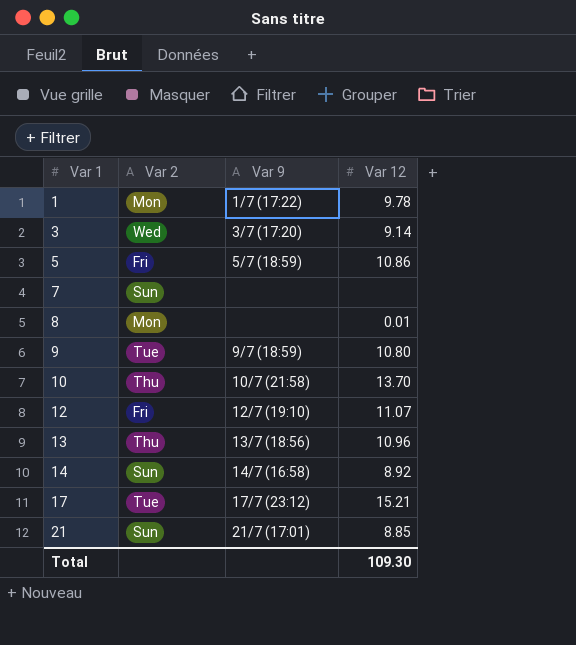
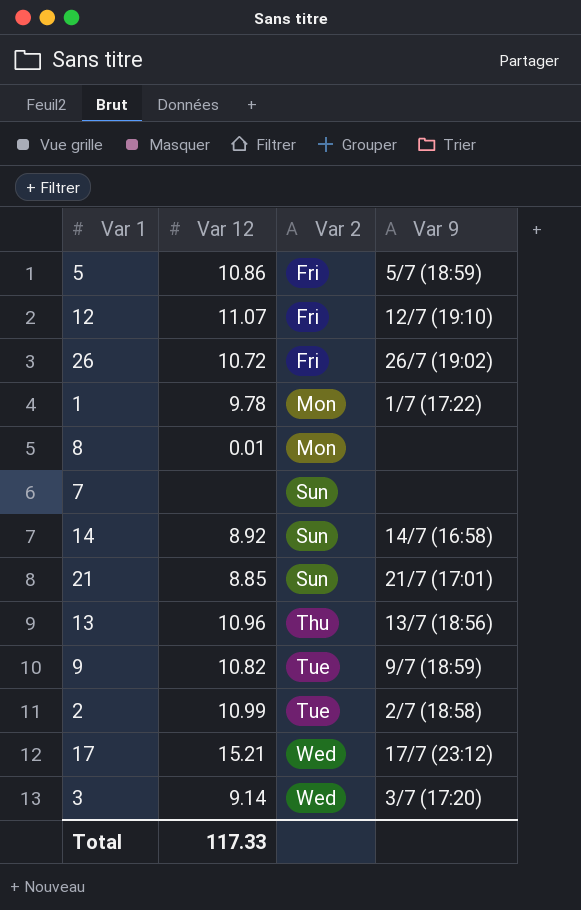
row order: Var 1 ascending -> Var 2 ascending
column Var 12 | position: 4 -> 2
row 10: Thu | 10/7 (21:58) | 13.70 -> none
row 26: none -> 10.72 | Fri | 26/7 (19:02)
9 | Var 12: 10.80 -> 10.82
row 2: none -> 10.99 | Tue | 2/7 (18:58)
17 | Var 2: Tue -> Wed
Total | Var 12: 109.30 -> 117.33

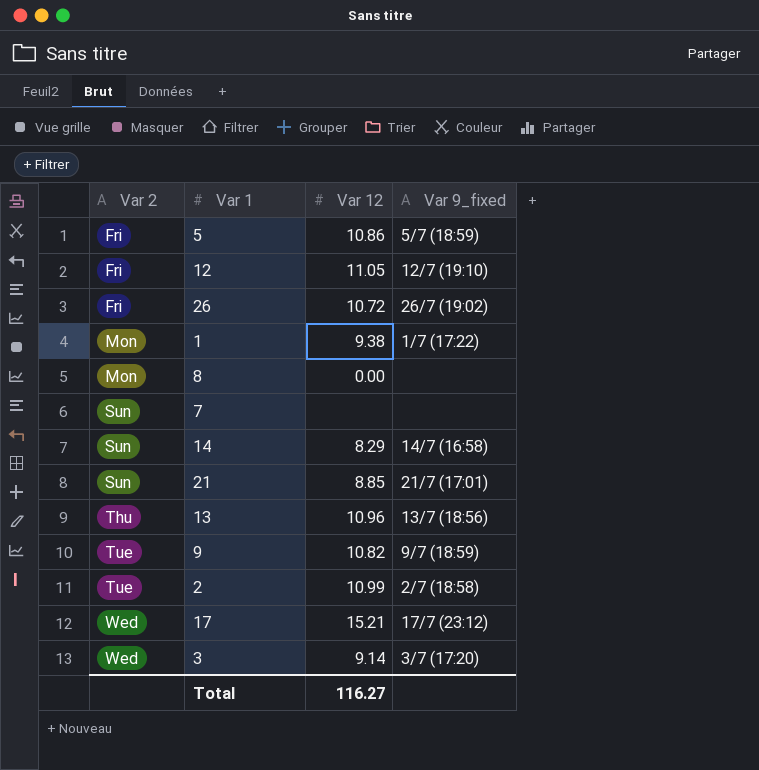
column Var 2 | position: 3 -> 1
column name: Var 9 -> Var 9_fixed
12 | Var 12: 11.07 -> 11.05
1 | Var 12: 9.78 -> 9.38
8 | Var 12: 0.01 -> 0.00
14 | Var 12: 8.92 -> 8.29
Total | Var 12: 117.33 -> 116.27

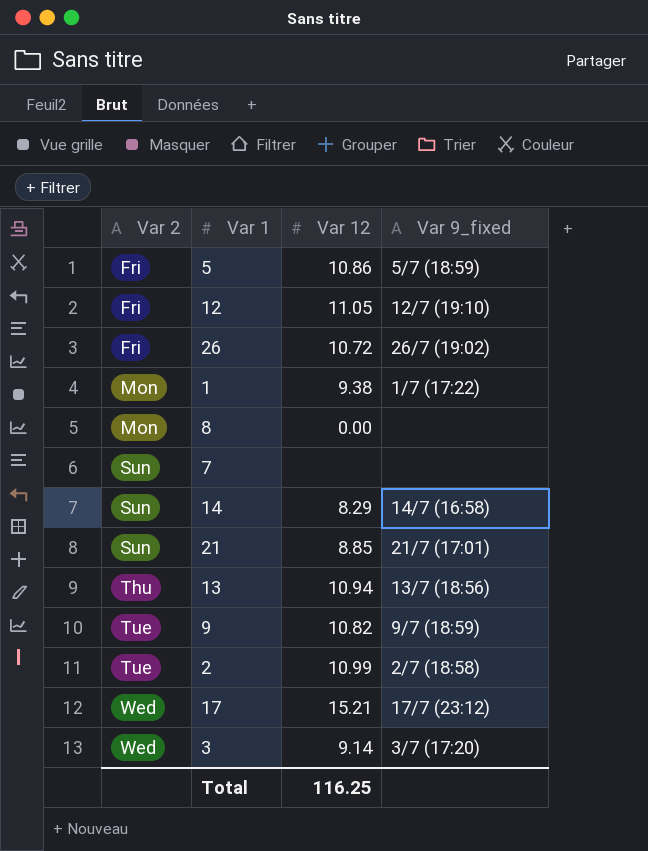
13 | Var 12: 10.96 -> 10.94
Total | Var 12: 116.27 -> 116.25

